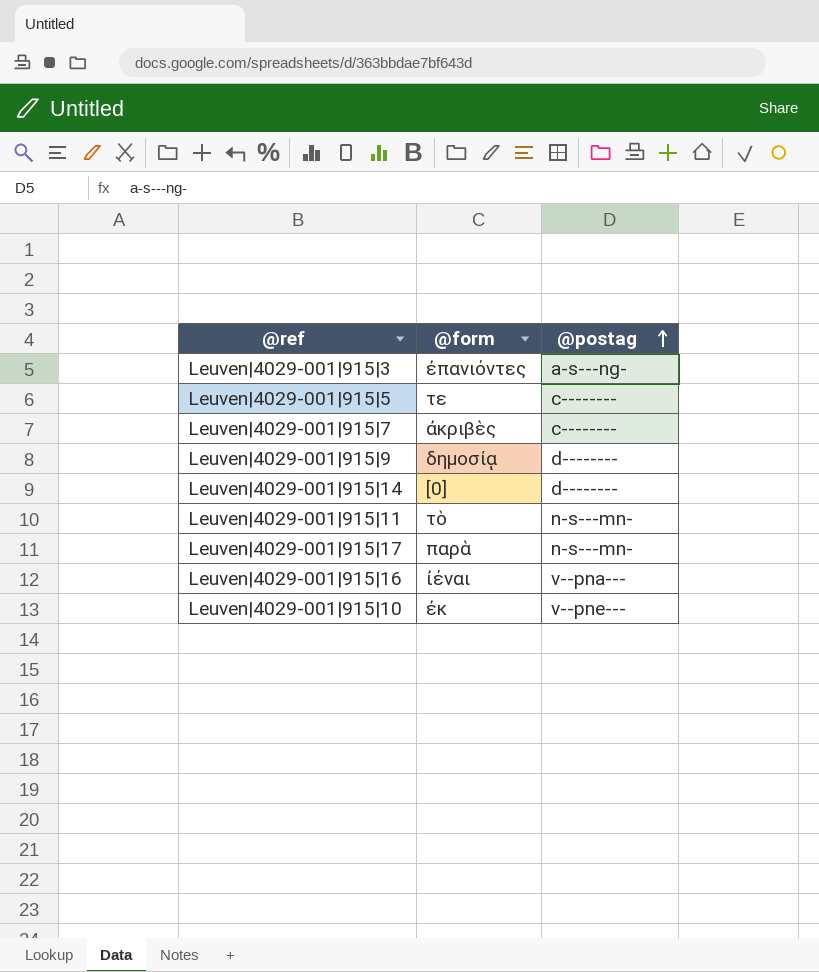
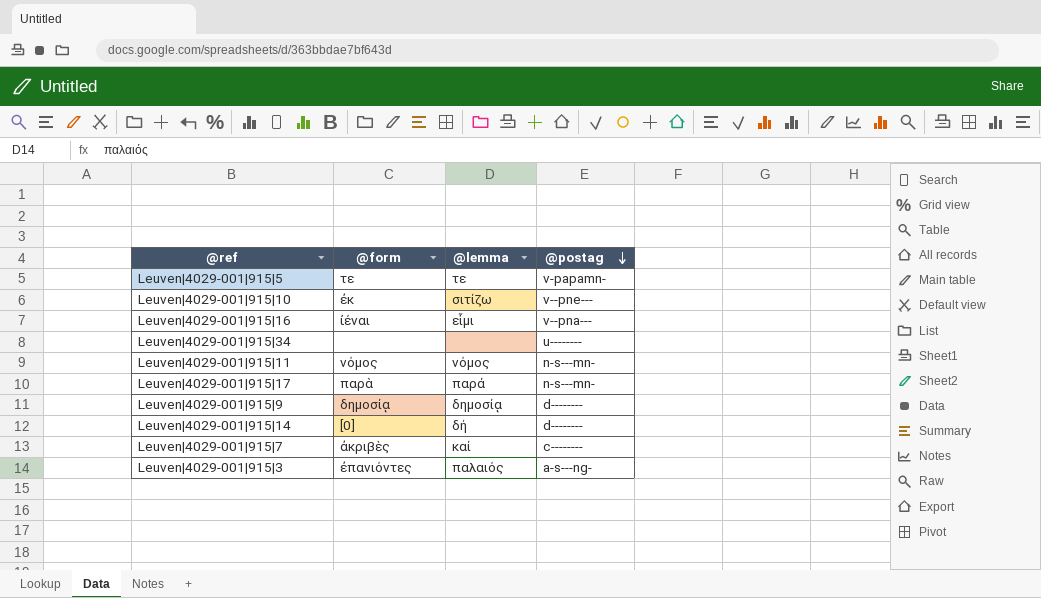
row order: @postag ascending -> @postag descending
column @lemma | position: none -> 3
Leuven|4029-001|915|5 | @postag: c-------- -> v-papamn-
row Leuven|4029-001|915|34: none -> none | none | u--------
Leuven|4029-001|915|11 | @form: τὸ -> νόμος

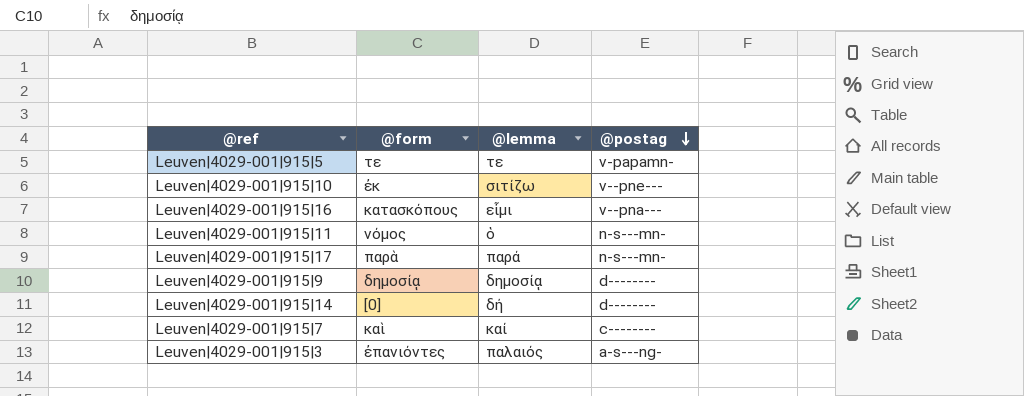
row Leuven|4029-001|915|34: none | none | u-------- -> none
Leuven|4029-001|915|16 | @form: ἰέναι -> κατασκόπους
Leuven|4029-001|915|11 | @lemma: νόμος -> ὁ
Leuven|4029-001|915|7 | @form: ἀκριβὲς -> καὶ

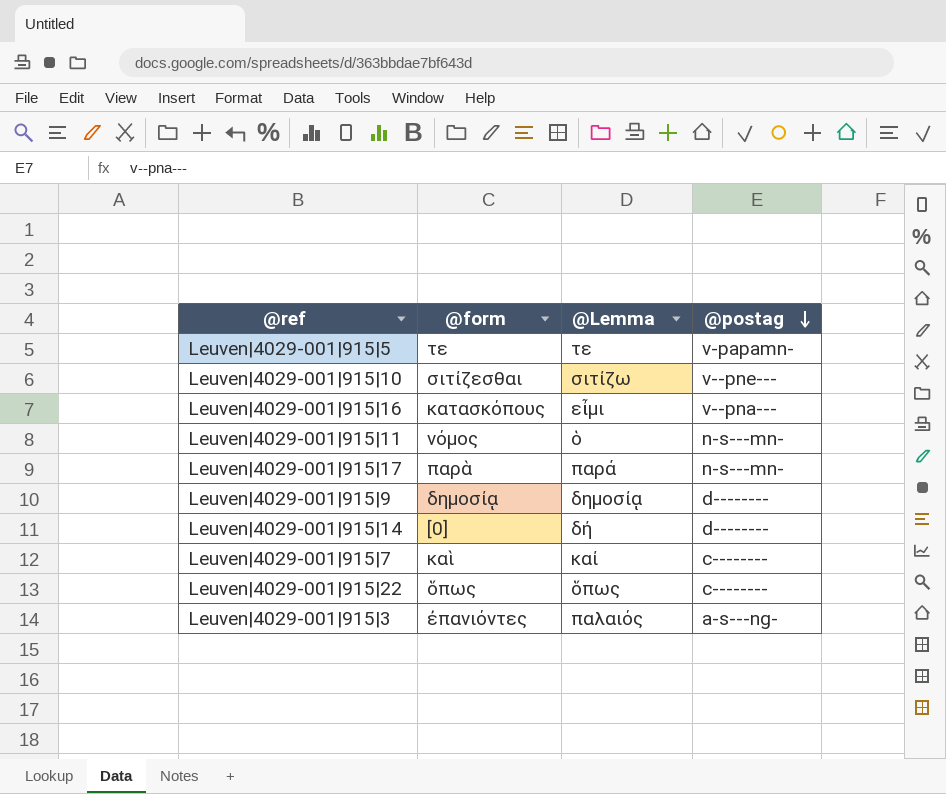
column name: @lemma -> @Lemma
Leuven|4029-001|915|10 | @form: ἐκ -> σιτίζεσθαι
row Leuven|4029-001|915|22: none -> ὅπως | ὅπως | c--------

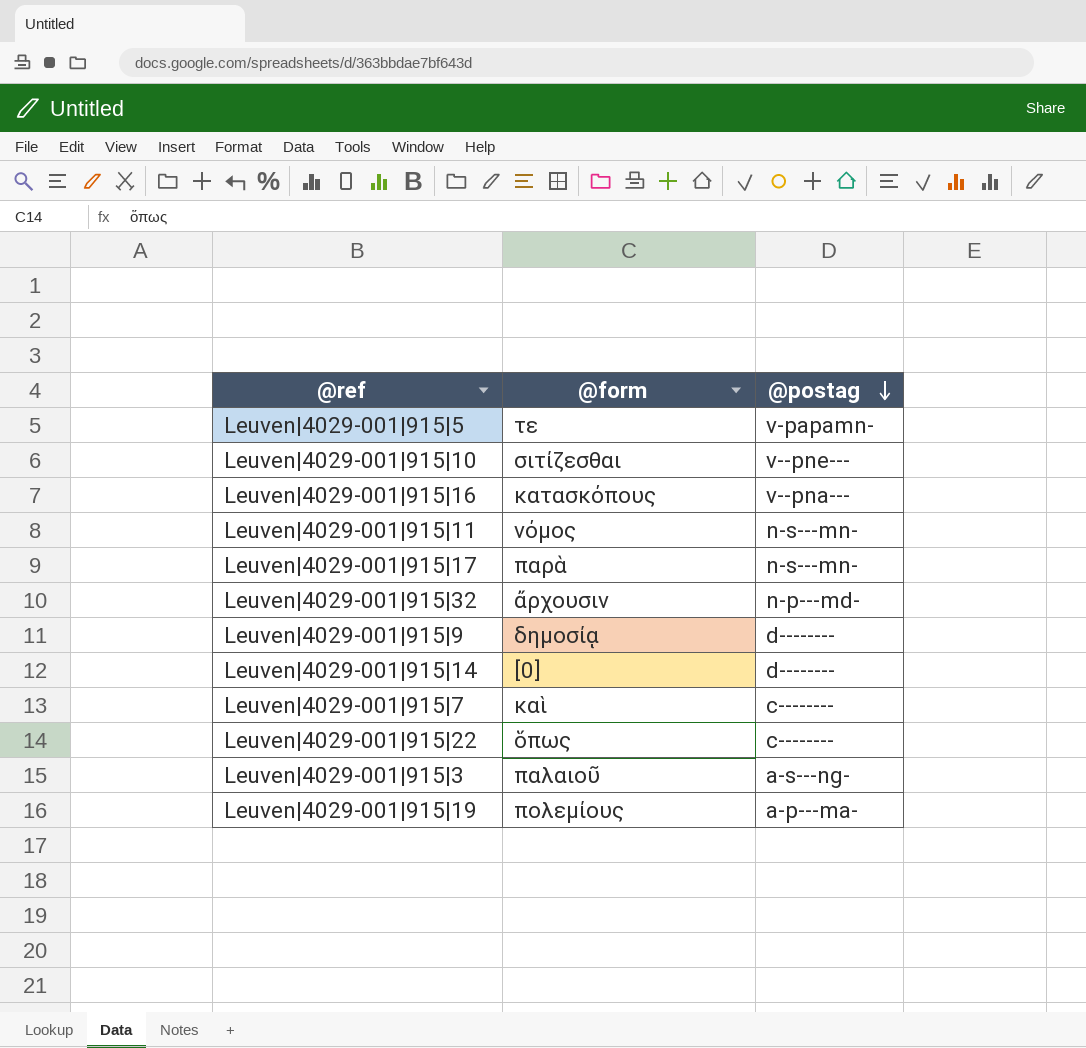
column @Lemma | position: 3 -> none
row Leuven|4029-001|915|32: none -> ἄρχουσιν | n-p---md-
Leuven|4029-001|915|3 | @form: ἐπανιόντες -> παλαιοῦ
row Leuven|4029-001|915|19: none -> πολεμίους | a-p---ma-

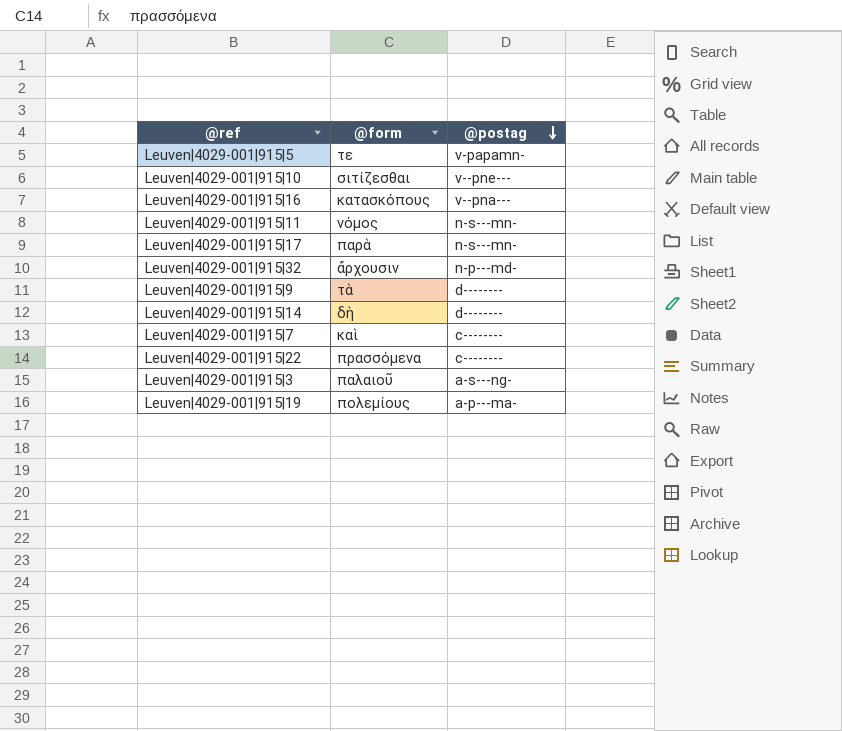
Leuven|4029-001|915|9 | @form: δημοσίᾳ -> τὰ
Leuven|4029-001|915|14 | @form: [0] -> δὴ
Leuven|4029-001|915|22 | @form: ὅπως -> πρασσόμενα

